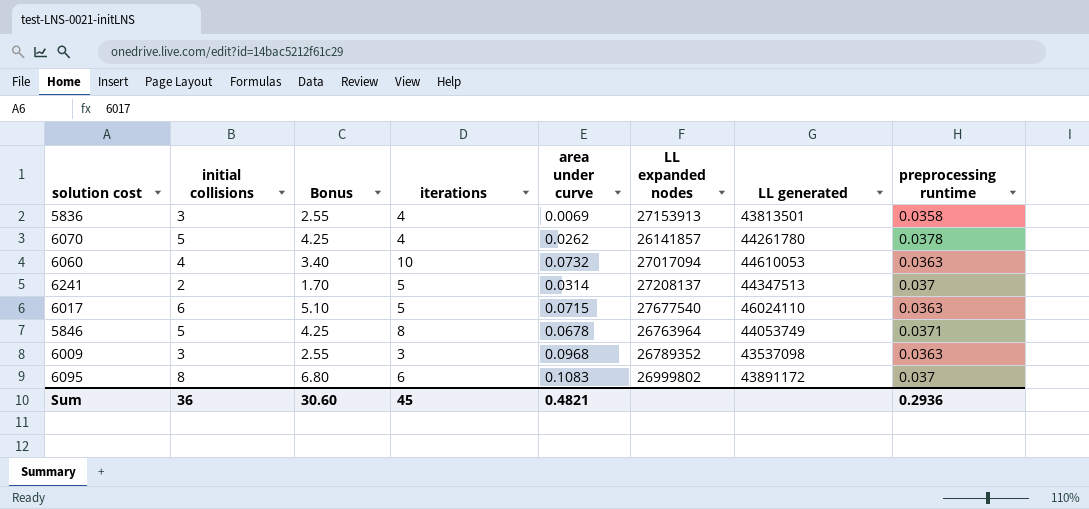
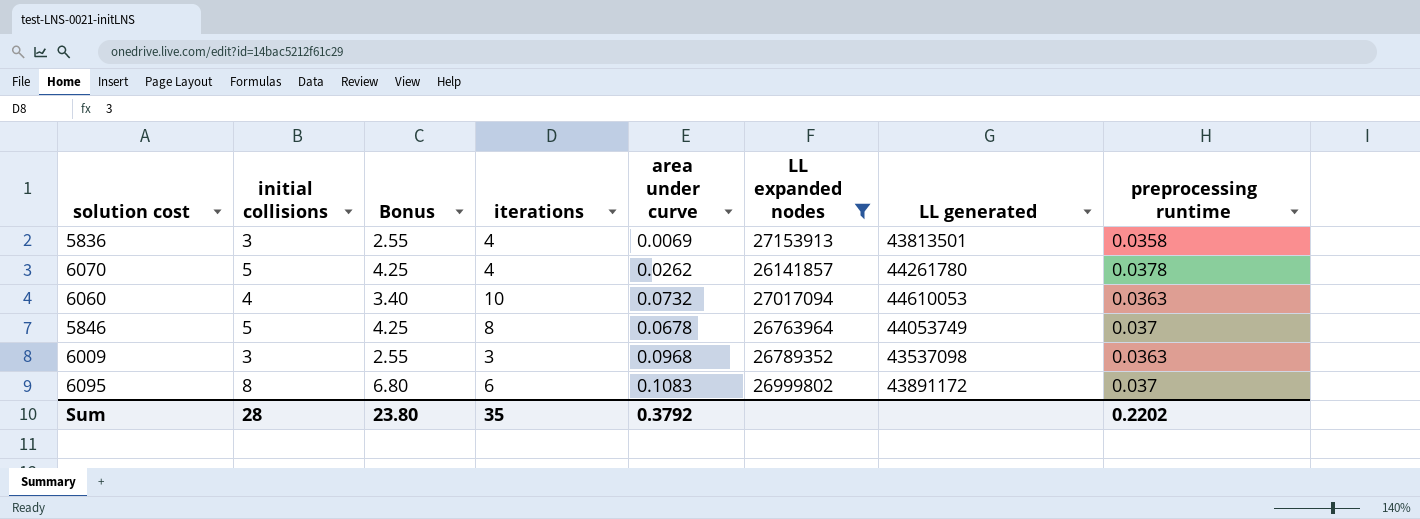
filter: none -> LL expanded nodes <= 27153913
5846 | preprocessing runtime: 0.0371 -> 0.037
Sum | initial collisions: 36 -> 28
Sum | Bonus: 30.60 -> 23.80
Sum | iterations: 45 -> 35
Sum | area under curve: 0.4821 -> 0.3792
Sum | preprocessing runtime: 0.2936 -> 0.2202

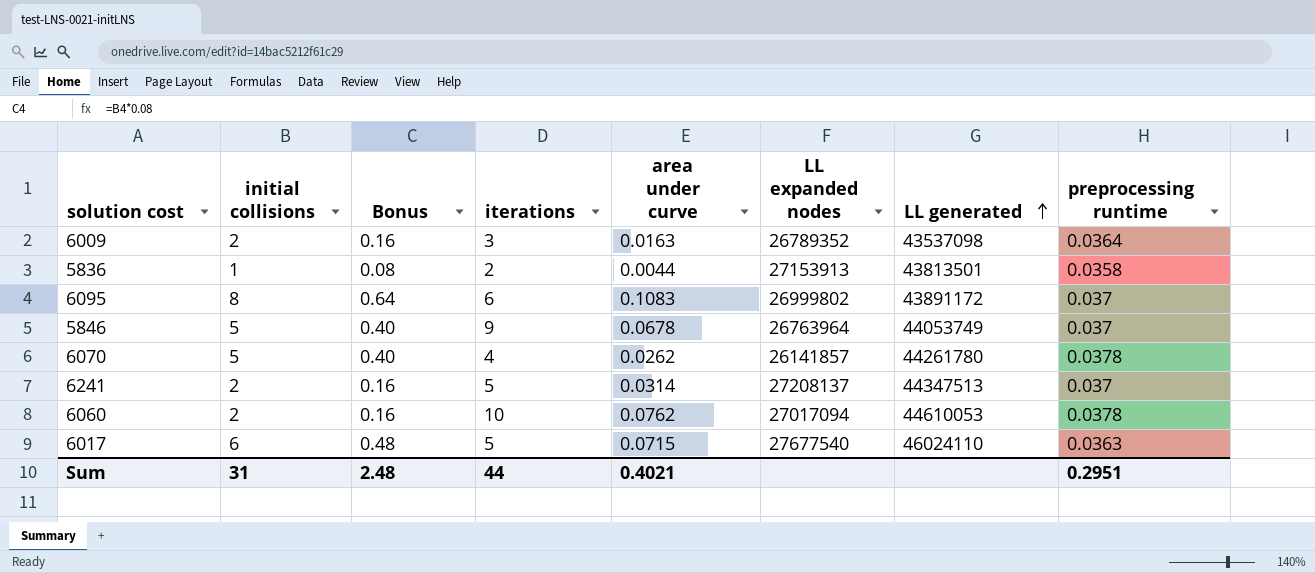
filter: LL expanded nodes <= 27153913 -> none
row order: none -> LL generated ascending
column Bonus | formula: [initial collisions] * 0.85 -> [initial collisions] * 0.08
6009 | initial collisions: 3 -> 2
6009 | area under curve: 0.0968 -> 0.0163
6009 | preprocessing runtime: 0.0363 -> 0.0364
5836 | initial collisions: 3 -> 1
5836 | iterations: 4 -> 2
5836 | area under curve: 0.0069 -> 0.0044
5846 | iterations: 8 -> 9
6060 | initial collisions: 4 -> 2
6060 | area under curve: 0.0732 -> 0.0762
6060 | preprocessing runtime: 0.0363 -> 0.0378
Sum | initial collisions: 28 -> 31
Sum | Bonus: 23.80 -> 2.48
Sum | iterations: 35 -> 44
Sum | area under curve: 0.3792 -> 0.4021
Sum | preprocessing runtime: 0.2202 -> 0.2951

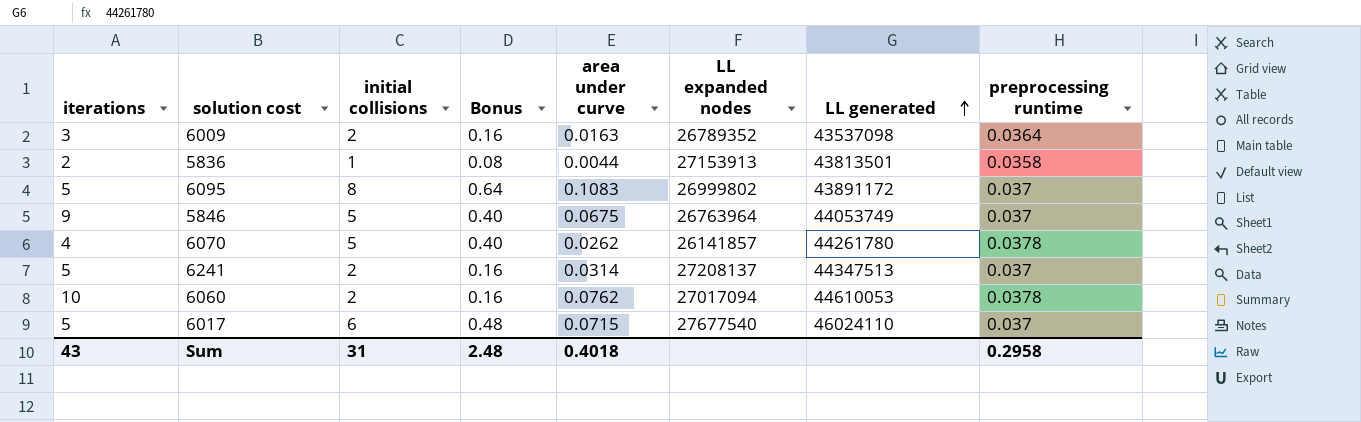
column iterations | position: 4 -> 1
6095 | iterations: 6 -> 5
5846 | area under curve: 0.0678 -> 0.0675
6017 | preprocessing runtime: 0.0363 -> 0.037
Sum | iterations: 44 -> 43
Sum | area under curve: 0.4021 -> 0.4018
Sum | preprocessing runtime: 0.2951 -> 0.2958

